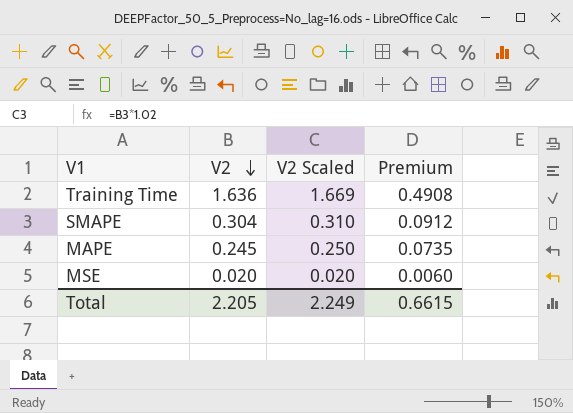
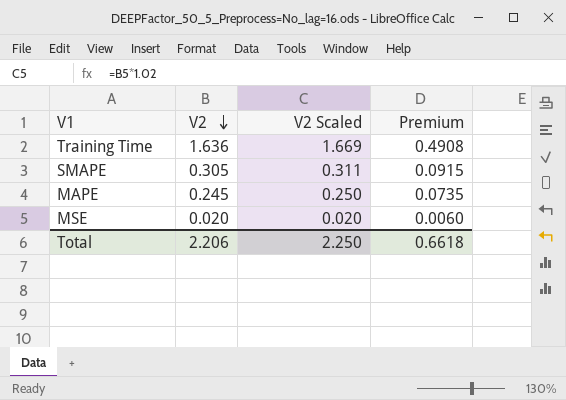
SMAPE | V2: 0.304 -> 0.305
SMAPE | V2 Scaled: 0.310 -> 0.311
SMAPE | Premium: 0.0912 -> 0.0915
Total | V2: 2.205 -> 2.206
Total | V2 Scaled: 2.249 -> 2.250
Total | Premium: 0.6615 -> 0.6618

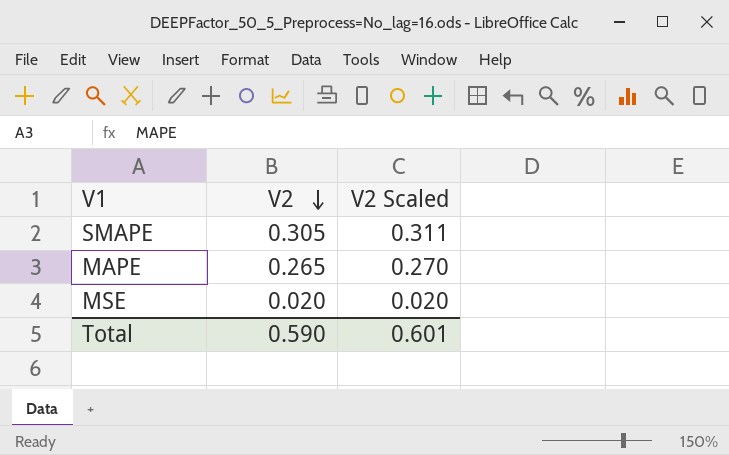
column Premium | formula: [V2] * 0.3 -> none
row Training Time: 1.636 | 1.669 | 0.4908 -> none
MAPE | V2: 0.245 -> 0.265
MAPE | V2 Scaled: 0.250 -> 0.270
Total | V2: 2.206 -> 0.590
Total | V2 Scaled: 2.250 -> 0.601

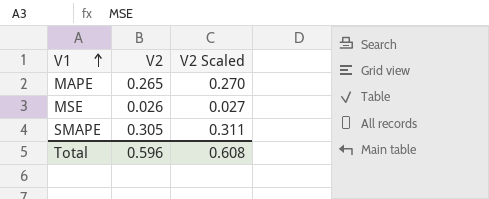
row order: V2 descending -> V1 ascending
MSE | V2: 0.020 -> 0.026
MSE | V2 Scaled: 0.020 -> 0.027
Total | V2: 0.590 -> 0.596
Total | V2 Scaled: 0.601 -> 0.608

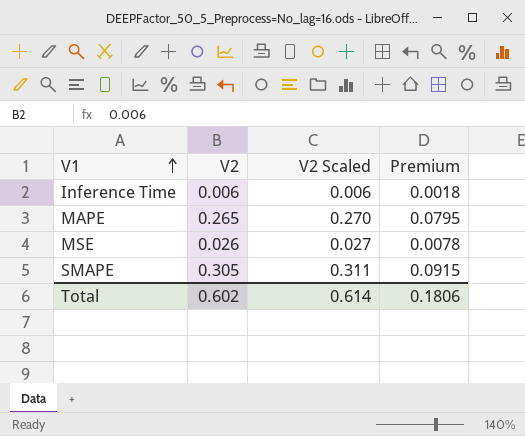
column Premium | formula: none -> [V2] * 0.3
row Inference Time: none -> 0.006 | 0.006 | 0.0018
Total | V2: 0.596 -> 0.602
Total | V2 Scaled: 0.608 -> 0.614

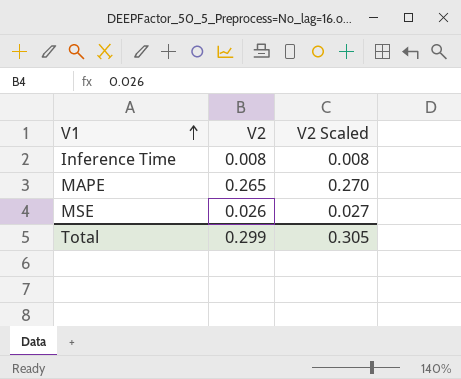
column Premium | formula: [V2] * 0.3 -> none
row SMAPE: 0.305 | 0.311 | 0.0915 -> none
Inference Time | V2: 0.006 -> 0.008
Inference Time | V2 Scaled: 0.006 -> 0.008
Total | V2: 0.602 -> 0.299
Total | V2 Scaled: 0.614 -> 0.305

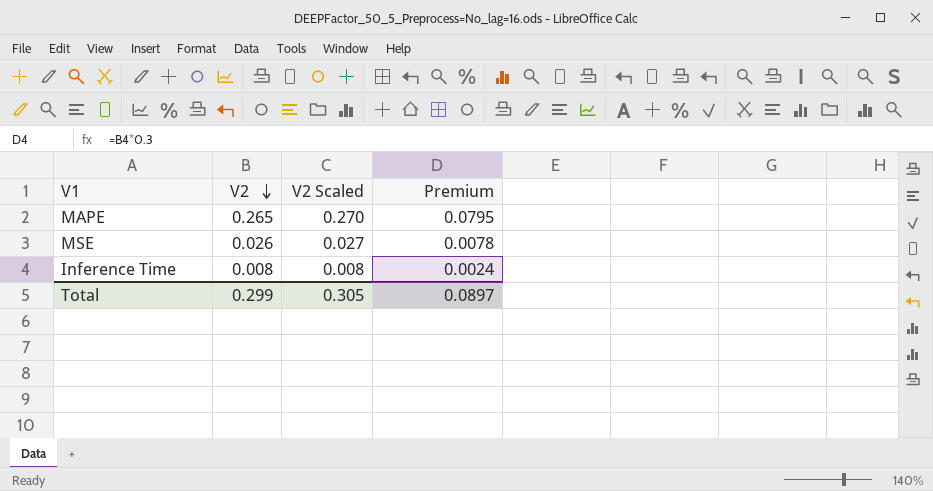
row order: V1 ascending -> V2 descending
column Premium | formula: none -> [V2] * 0.3

